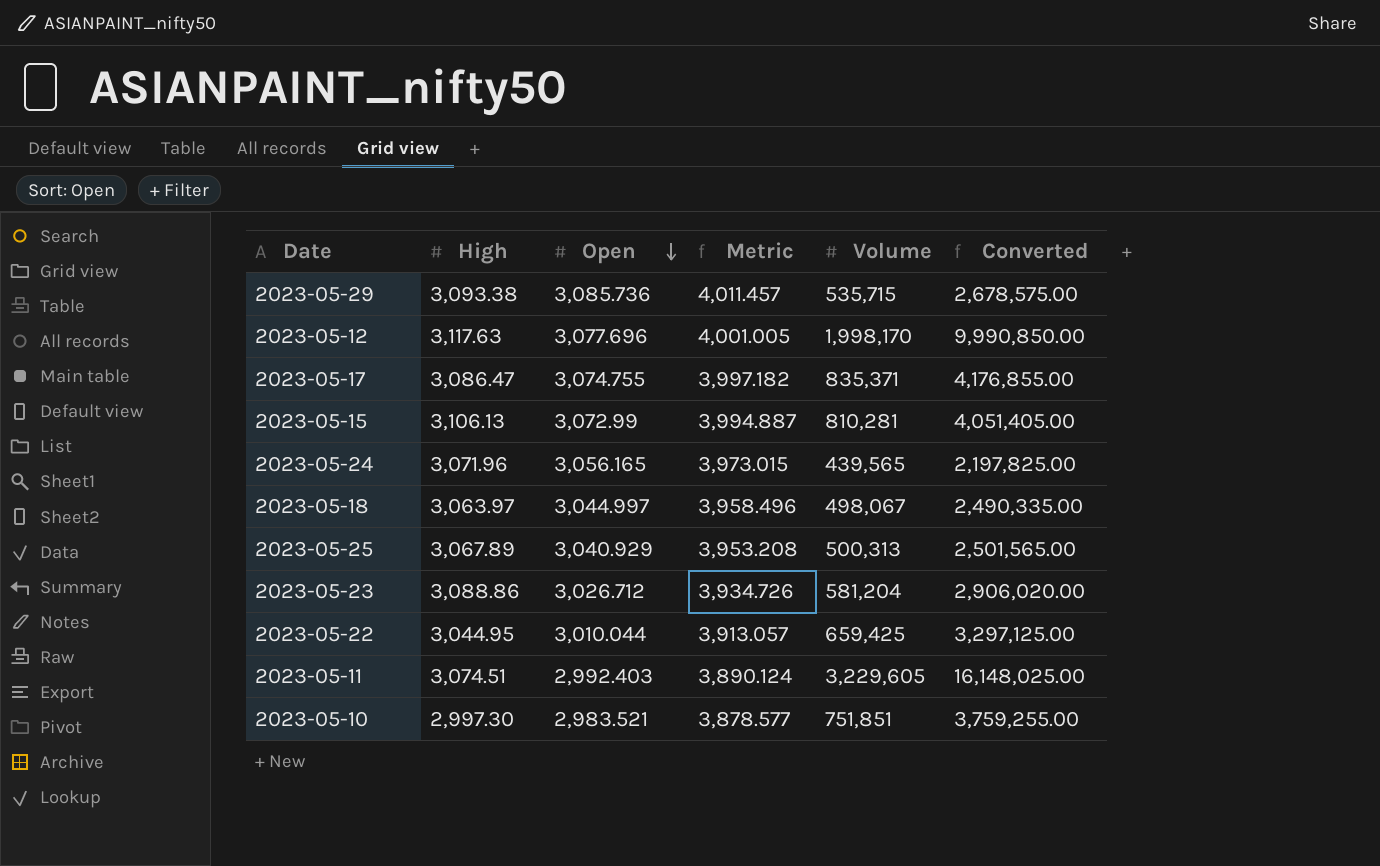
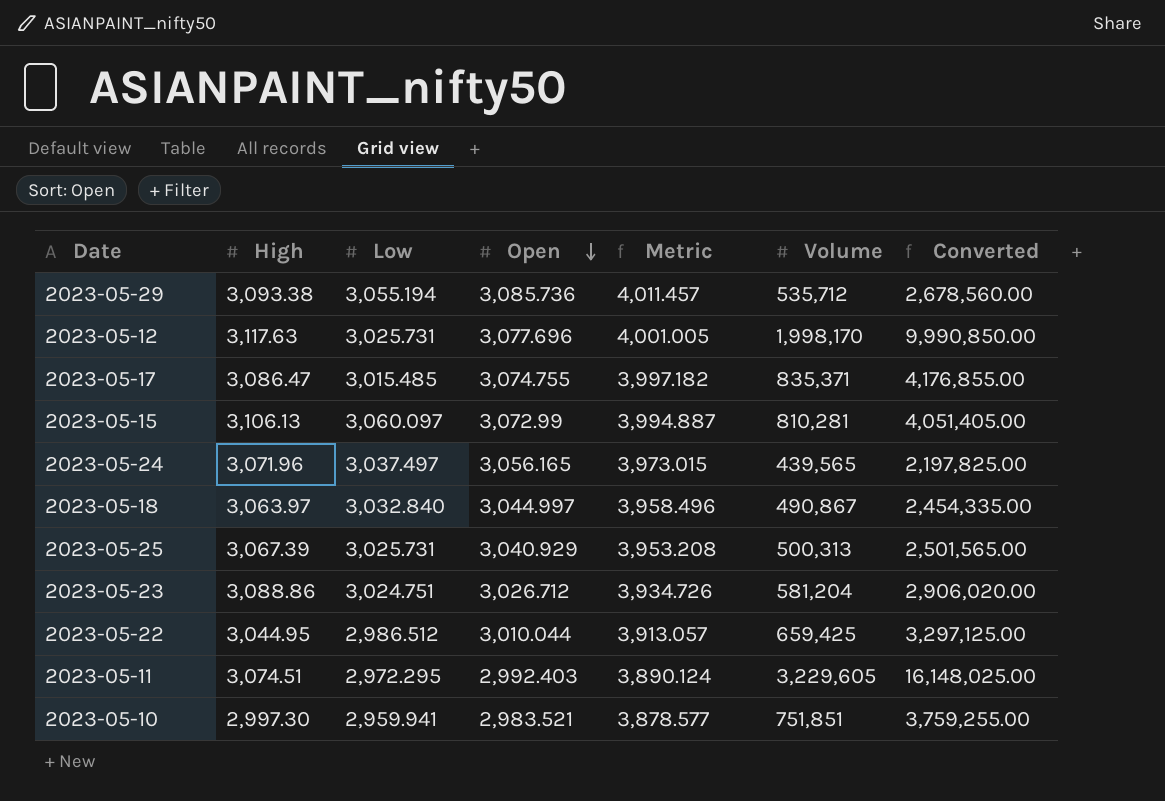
column Low | position: none -> 3
2023-05-29 | Volume: 535,715 -> 535,712
2023-05-29 | Converted: 2,678,575.00 -> 2,678,560.00
2023-05-18 | Volume: 498,067 -> 490,867
2023-05-18 | Converted: 2,490,335.00 -> 2,454,335.00
2023-05-25 | High: 3,067.89 -> 3,067.39

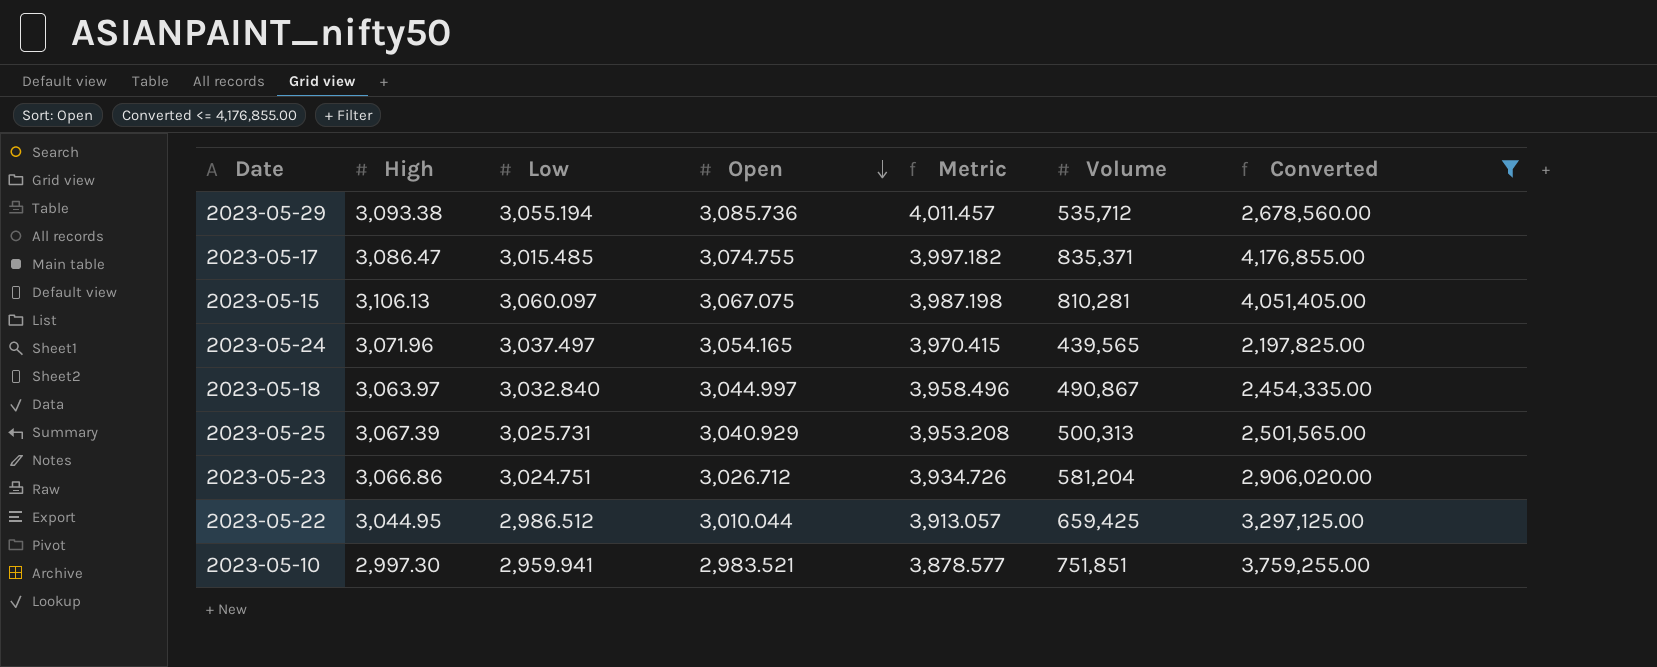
filter: none -> Converted <= 4,176,855.00
2023-05-15 | Open: 3,072.99 -> 3,067.075
2023-05-15 | Metric: 3,994.887 -> 3,987.198
2023-05-24 | Open: 3,056.165 -> 3,054.165
2023-05-24 | Metric: 3,973.015 -> 3,970.415
2023-05-23 | High: 3,088.86 -> 3,066.86

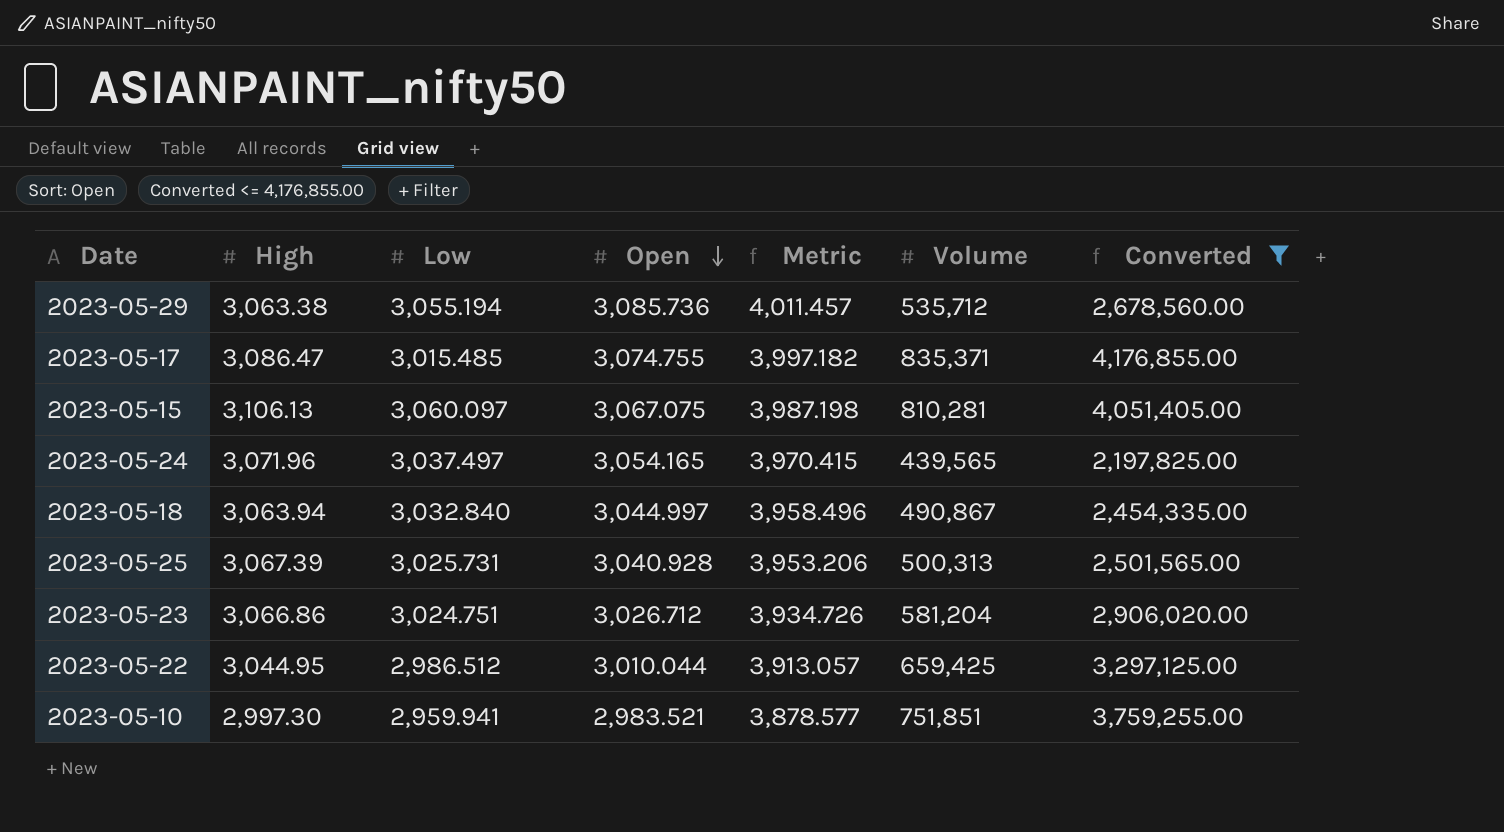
2023-05-29 | High: 3,093.38 -> 3,063.38
2023-05-18 | High: 3,063.97 -> 3,063.94
2023-05-25 | Open: 3,040.929 -> 3,040.928
2023-05-25 | Metric: 3,953.208 -> 3,953.206

